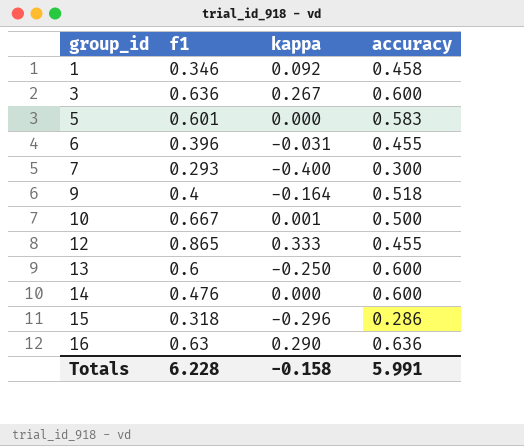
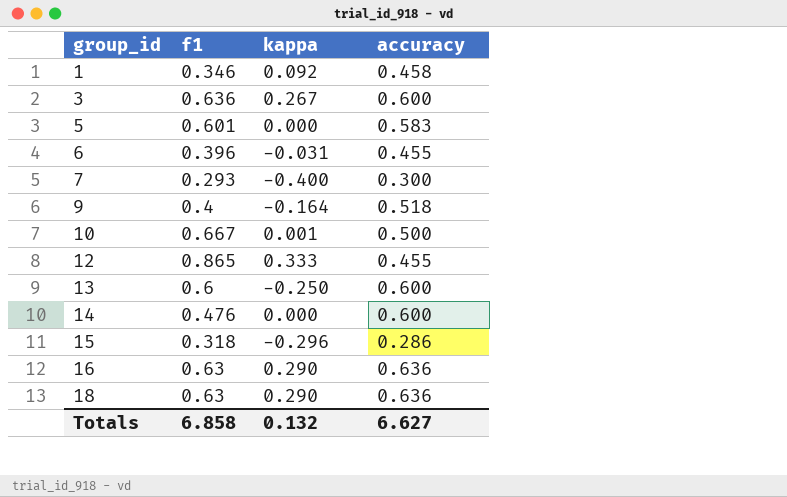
row 18: none -> 0.63 | 0.290 | 0.636
Totals | f1: 6.228 -> 6.858
Totals | kappa: -0.158 -> 0.132
Totals | accuracy: 5.991 -> 6.627

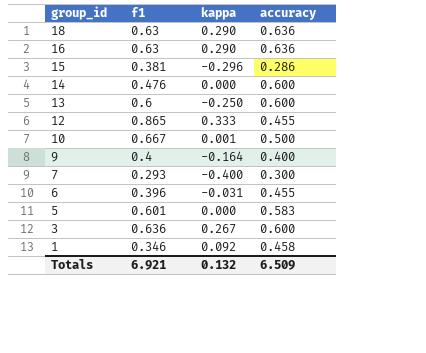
row order: group_id ascending -> group_id descending
15 | f1: 0.318 -> 0.381
9 | accuracy: 0.518 -> 0.400
Totals | f1: 6.858 -> 6.921
Totals | accuracy: 6.627 -> 6.509

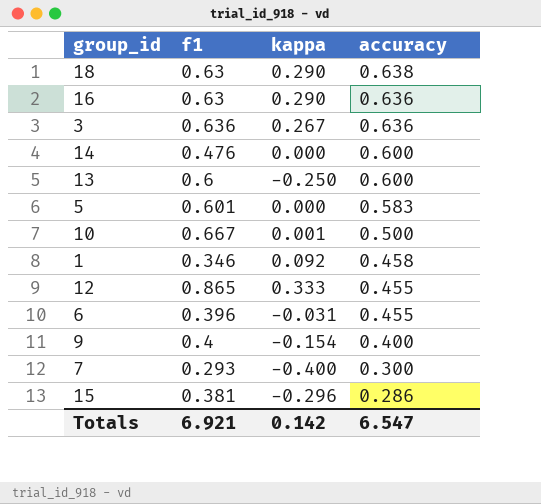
row order: group_id descending -> accuracy descending
18 | accuracy: 0.636 -> 0.638
3 | accuracy: 0.600 -> 0.636
9 | kappa: -0.164 -> -0.154
Totals | kappa: 0.132 -> 0.142
Totals | accuracy: 6.509 -> 6.547

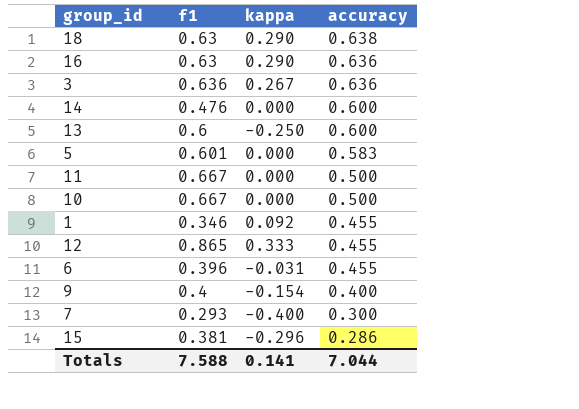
row 11: none -> 0.667 | 0.000 | 0.500
10 | kappa: 0.001 -> 0.000
1 | accuracy: 0.458 -> 0.455
Totals | f1: 6.921 -> 7.588
Totals | kappa: 0.142 -> 0.141
Totals | accuracy: 6.547 -> 7.044

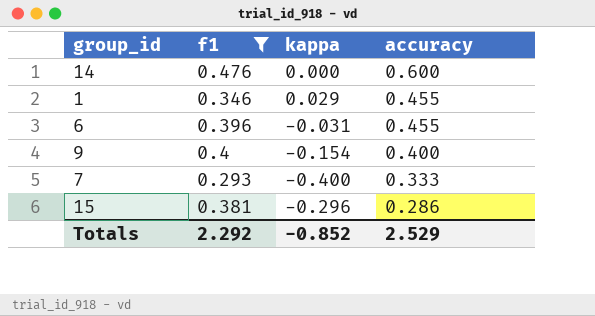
filter: none -> f1 <= 0.476
1 | kappa: 0.092 -> 0.029
7 | accuracy: 0.300 -> 0.333
Totals | f1: 7.588 -> 2.292
Totals | kappa: 0.141 -> -0.852
Totals | accuracy: 7.044 -> 2.529

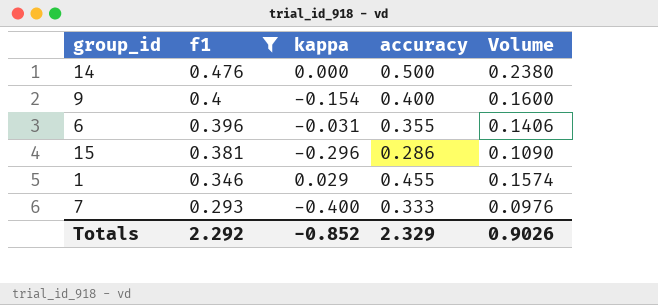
row order: accuracy descending -> f1 descending
column Volume | formula: none -> [f1] * [accuracy]
14 | accuracy: 0.600 -> 0.500
6 | accuracy: 0.455 -> 0.355
Totals | accuracy: 2.529 -> 2.329

